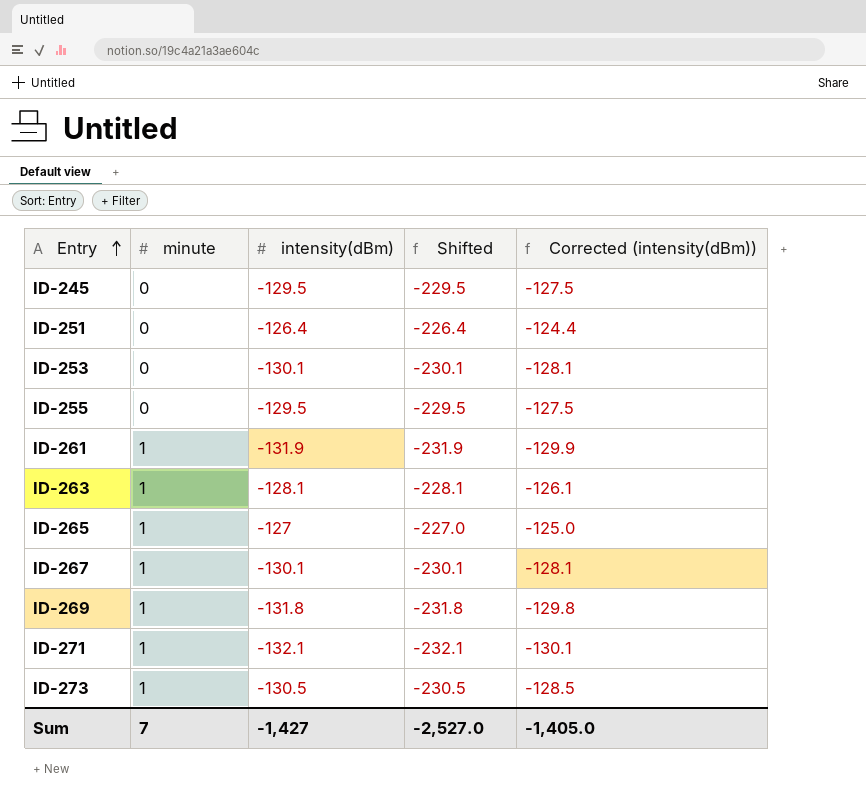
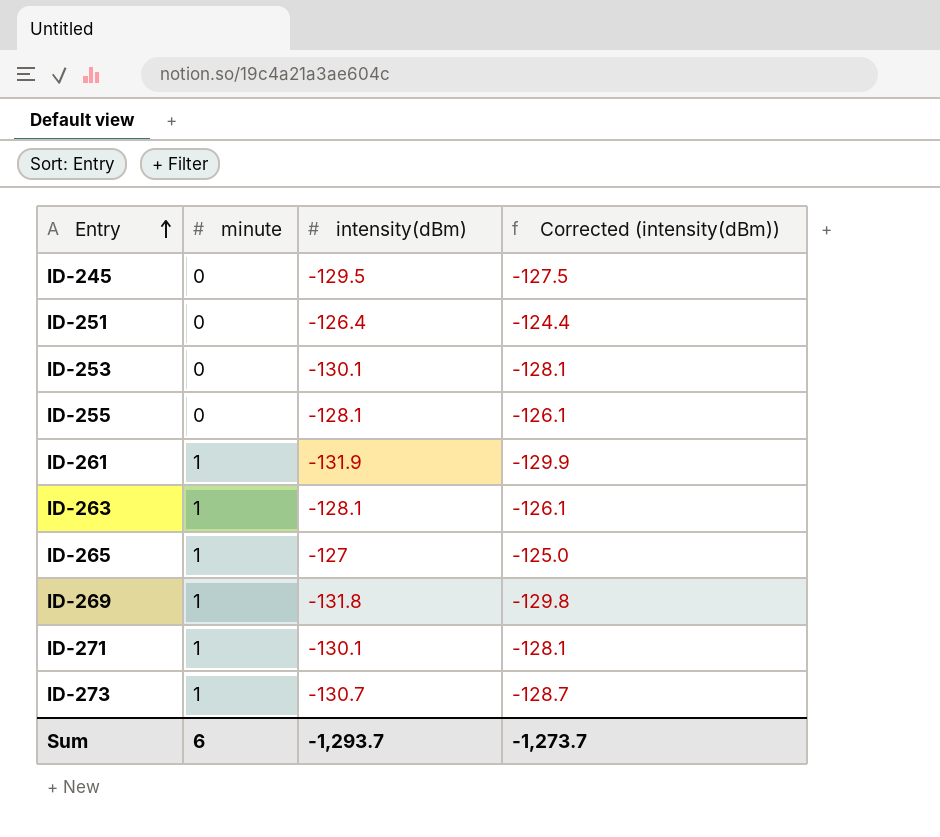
column Shifted | formula: [intensity(dBm)] - 100 -> none
row ID-267: 1 | -130.1 | -230.1 | -128.1 -> none
ID-255 | intensity(dBm): -129.5 -> -128.1
ID-255 | Corrected (intensity(dBm)): -127.5 -> -126.1
ID-271 | intensity(dBm): -132.1 -> -130.1
ID-271 | Corrected (intensity(dBm)): -130.1 -> -128.1
ID-273 | intensity(dBm): -130.5 -> -130.7
ID-273 | Corrected (intensity(dBm)): -128.5 -> -128.7
Sum | minute: 7 -> 6
Sum | intensity(dBm): -1,427 -> -1,293.7
Sum | Corrected (intensity(dBm)): -1,405.0 -> -1,273.7

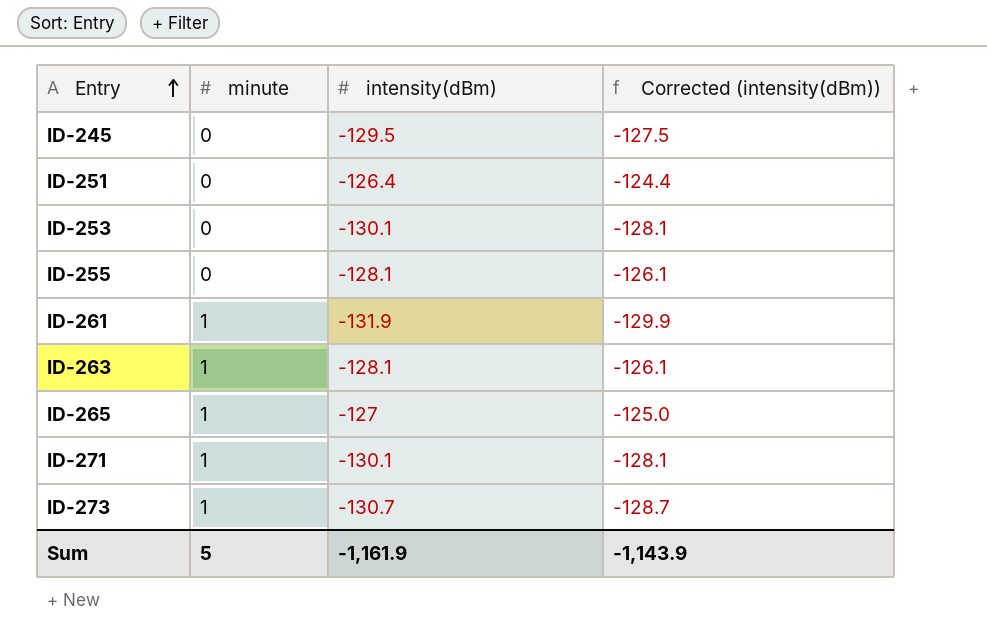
row ID-269: 1 | -131.8 | -129.8 -> none
Sum | minute: 6 -> 5
Sum | intensity(dBm): -1,293.7 -> -1,161.9
Sum | Corrected (intensity(dBm)): -1,273.7 -> -1,143.9

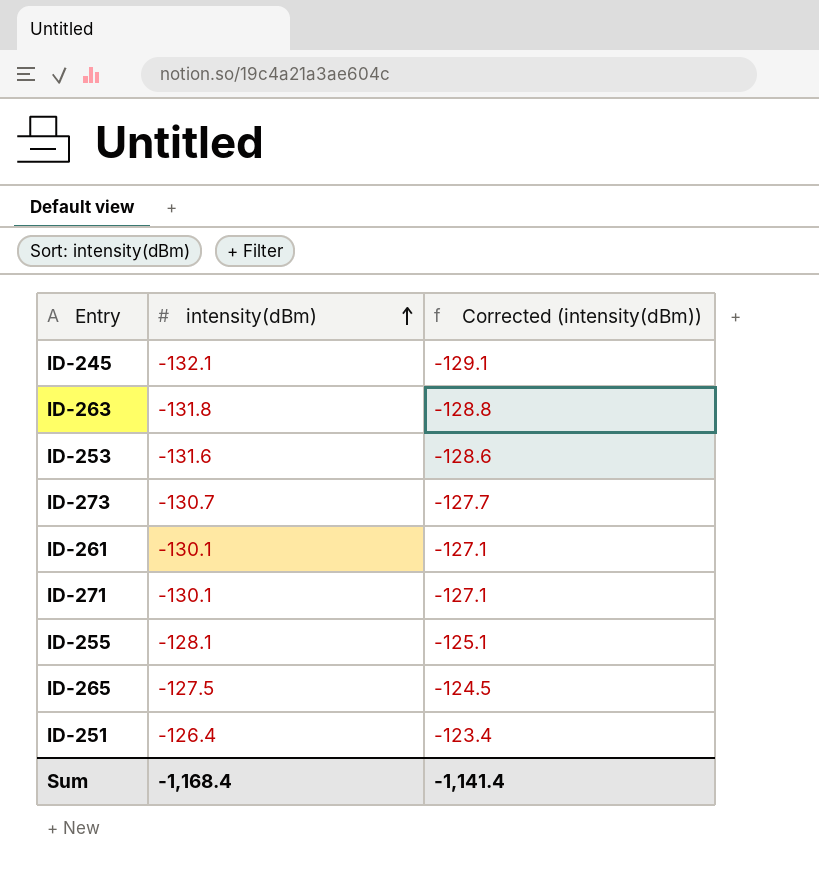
row order: Entry ascending -> intensity(dBm) ascending
column minute | position: 2 -> none
column Corrected (intensity(dBm)) | formula: [intensity(dBm)] + 2 -> [intensity(dBm)] + 3
ID-245 | intensity(dBm): -129.5 -> -132.1
ID-263 | intensity(dBm): -128.1 -> -131.8
ID-253 | intensity(dBm): -130.1 -> -131.6
ID-261 | intensity(dBm): -131.9 -> -130.1
ID-265 | intensity(dBm): -127 -> -127.5
Sum | intensity(dBm): -1,161.9 -> -1,168.4
Sum | Corrected (intensity(dBm)): -1,143.9 -> -1,141.4

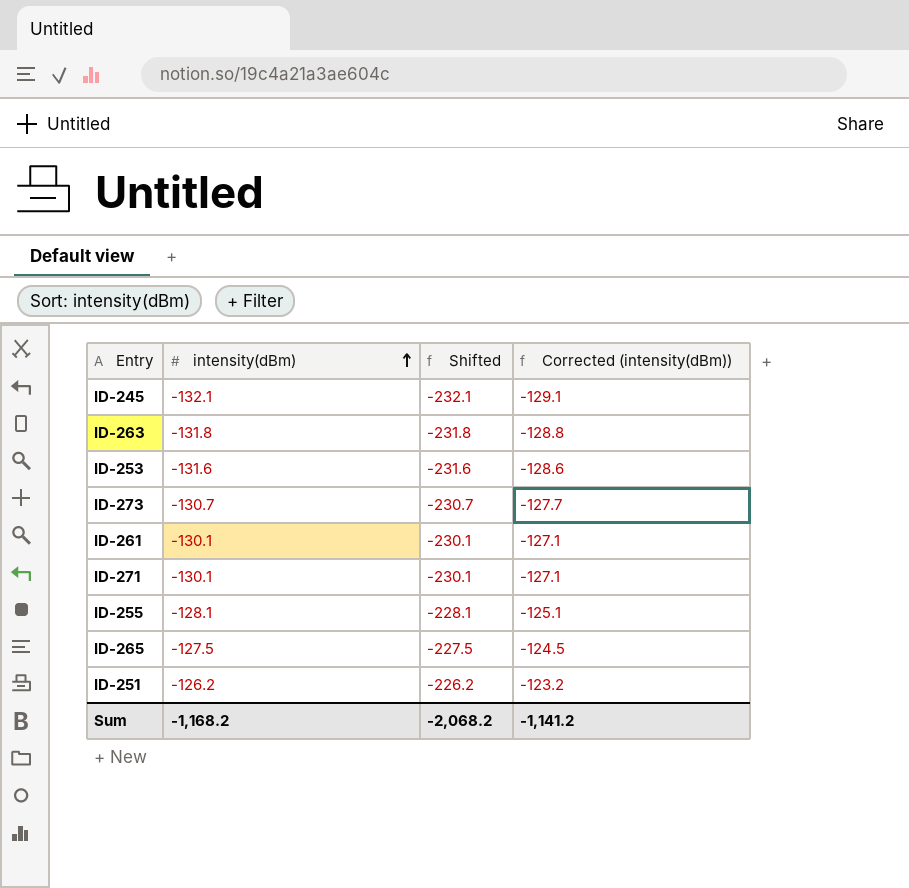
column Shifted | formula: none -> [intensity(dBm)] - 100
ID-251 | intensity(dBm): -126.4 -> -126.2
ID-251 | Corrected (intensity(dBm)): -123.4 -> -123.2
Sum | intensity(dBm): -1,168.4 -> -1,168.2
Sum | Corrected (intensity(dBm)): -1,141.4 -> -1,141.2

